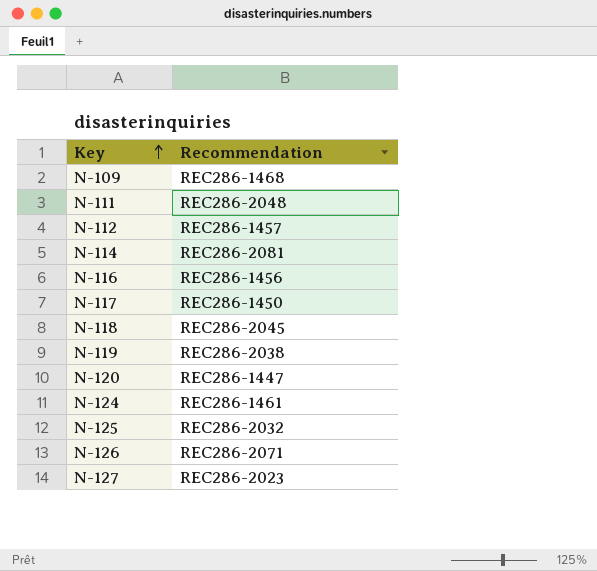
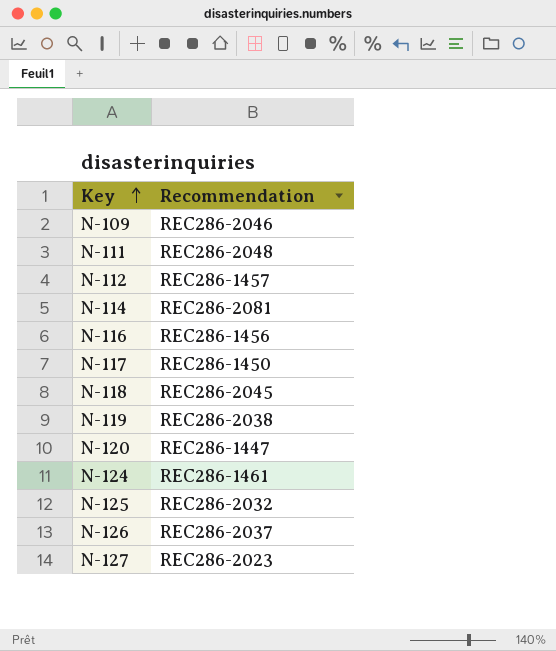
N-109 | Recommendation: REC286-1468 -> REC286-2046
N-126 | Recommendation: REC286-2071 -> REC286-2037

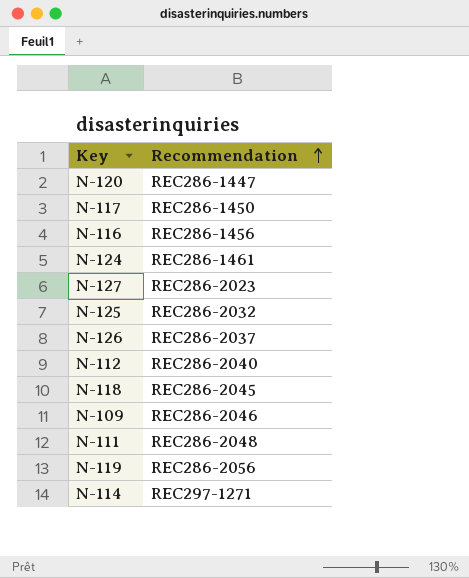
row order: Key ascending -> Recommendation ascending
N-112 | Recommendation: REC286-1457 -> REC286-2040
N-119 | Recommendation: REC286-2038 -> REC286-2056
N-114 | Recommendation: REC286-2081 -> REC297-1271

